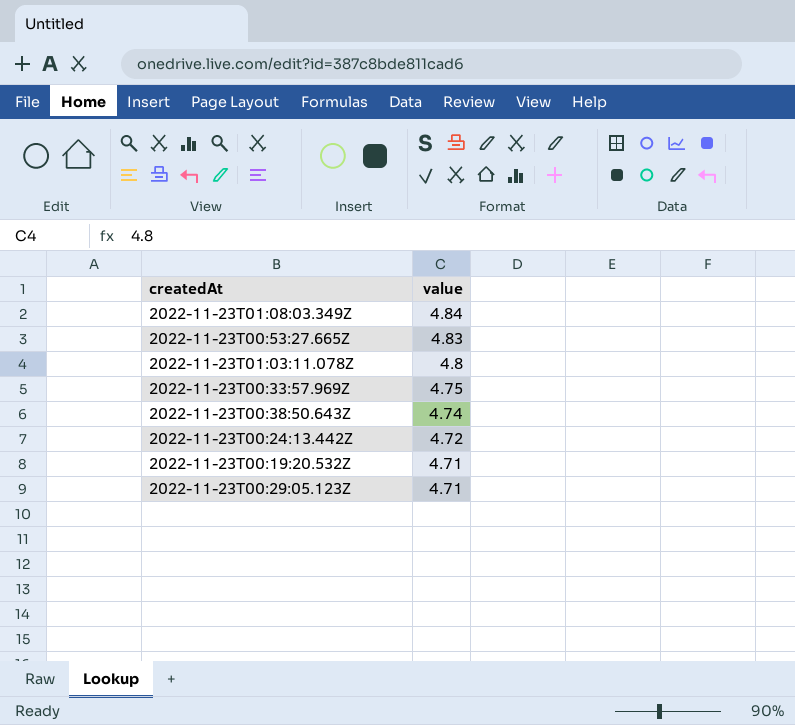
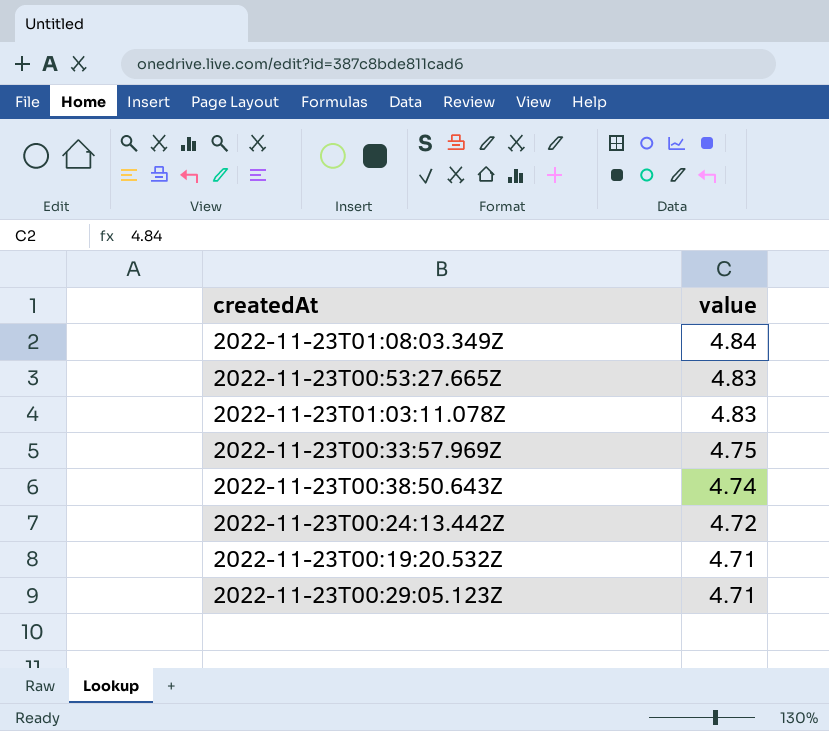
2022-11-23T01:03:11.078Z | value: 4.8 -> 4.83

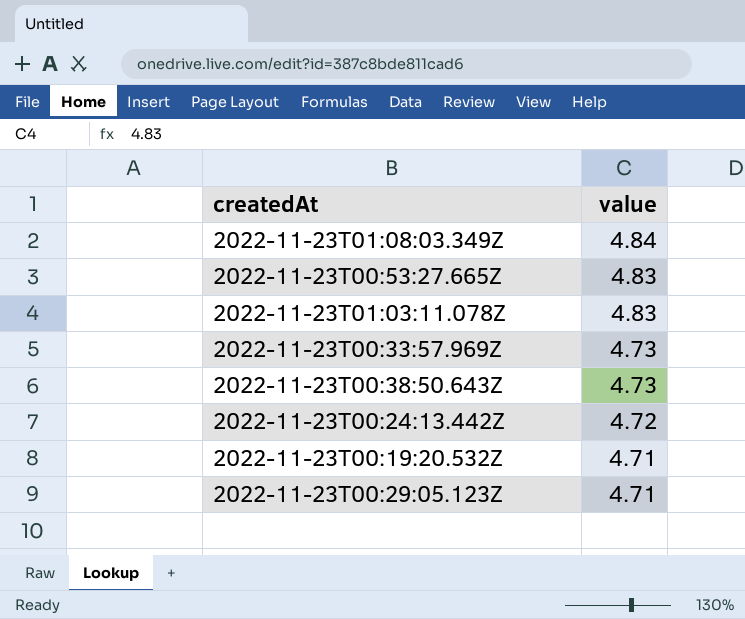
2022-11-23T00:33:57.969Z | value: 4.75 -> 4.73
2022-11-23T00:38:50.643Z | value: 4.74 -> 4.73

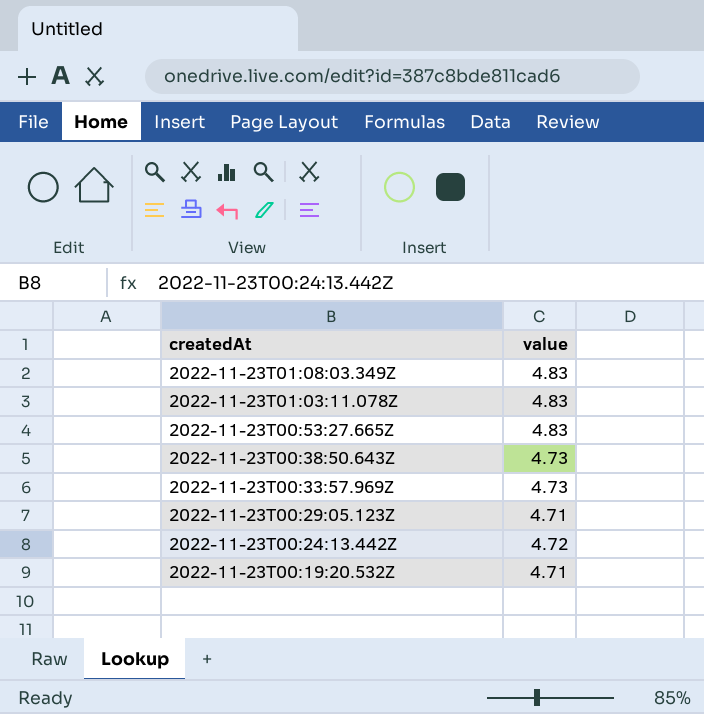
row order: value descending -> createdAt descending
2022-11-23T01:08:03.349Z | value: 4.84 -> 4.83

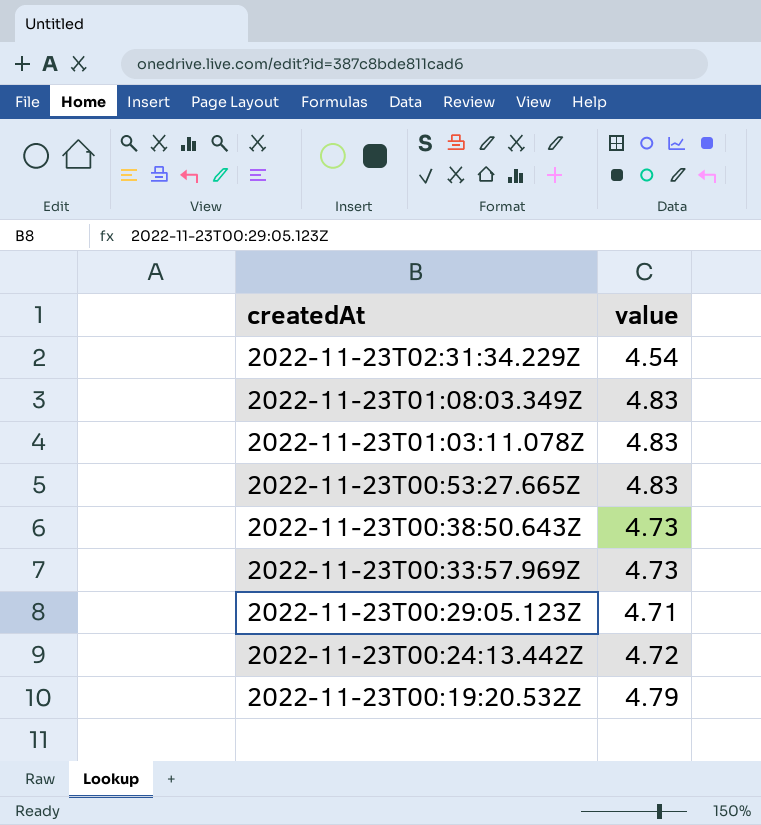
row 2022-11-23T02:31:34.229Z: none -> 4.54
2022-11-23T00:19:20.532Z | value: 4.71 -> 4.79

